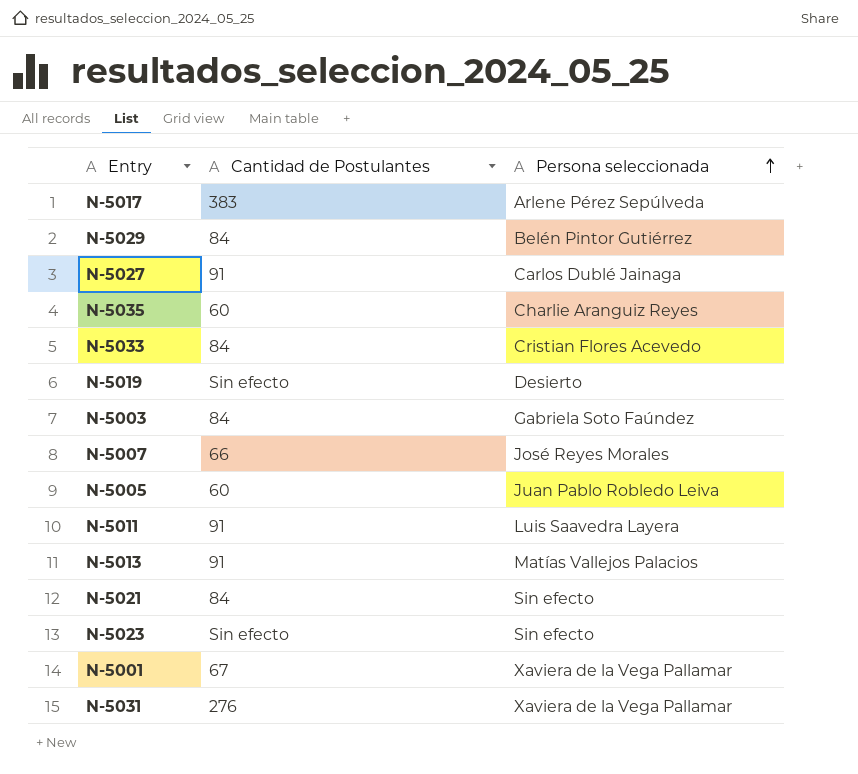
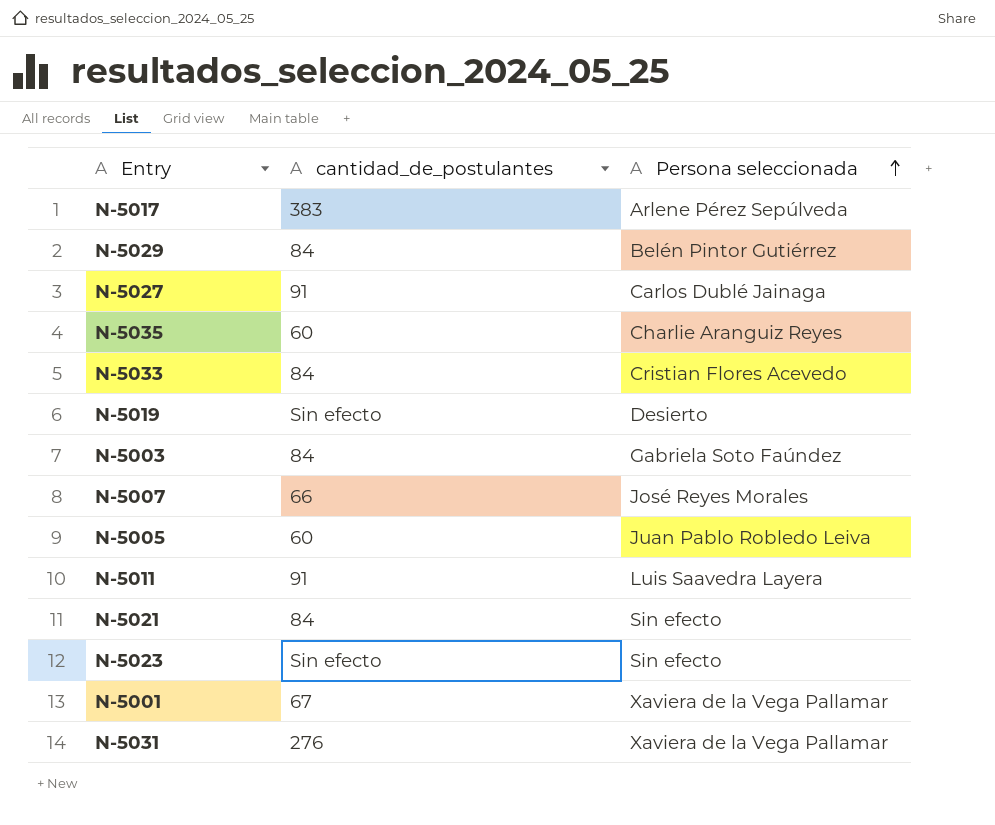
column name: Cantidad de Postulantes -> cantidad_de_postulantes
row N-5013: 91 | Matías Vallejos Palacios -> none

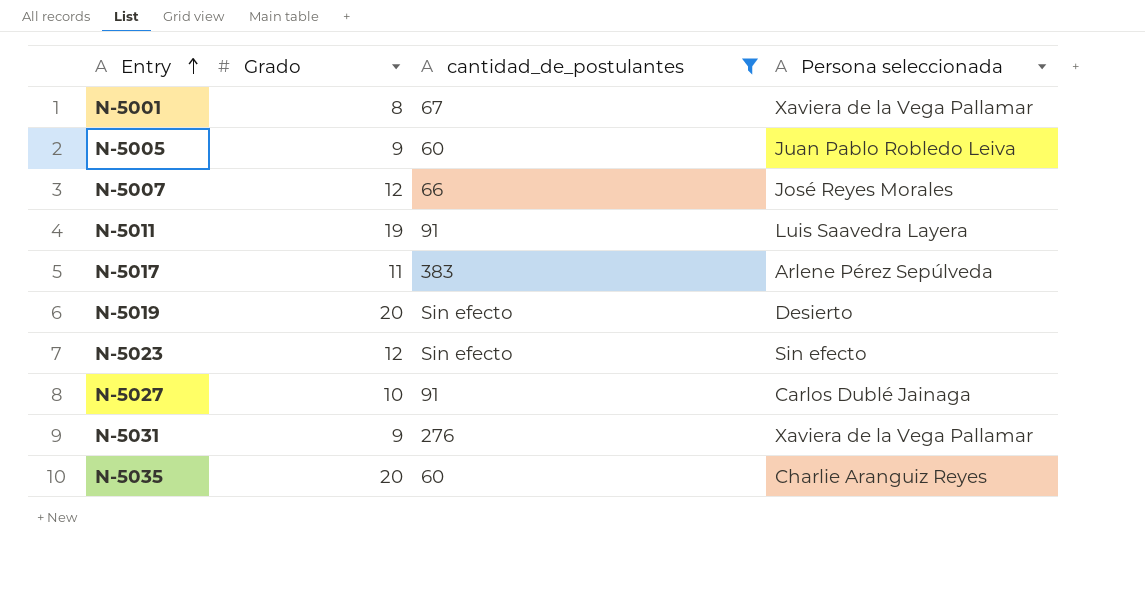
filter: none -> cantidad_de_postulantes != 84
row order: Persona seleccionada ascending -> Entry ascending
column Grado | position: none -> 2

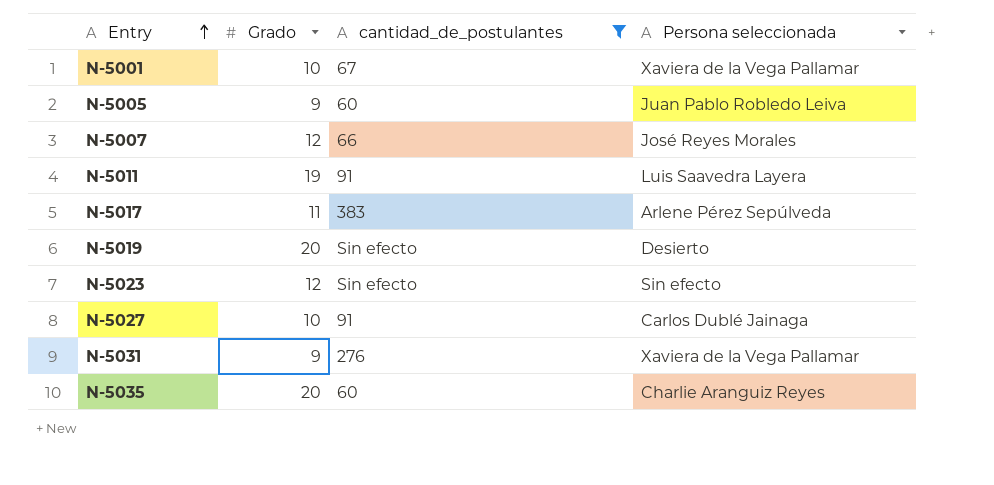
N-5001 | Grado: 8 -> 10

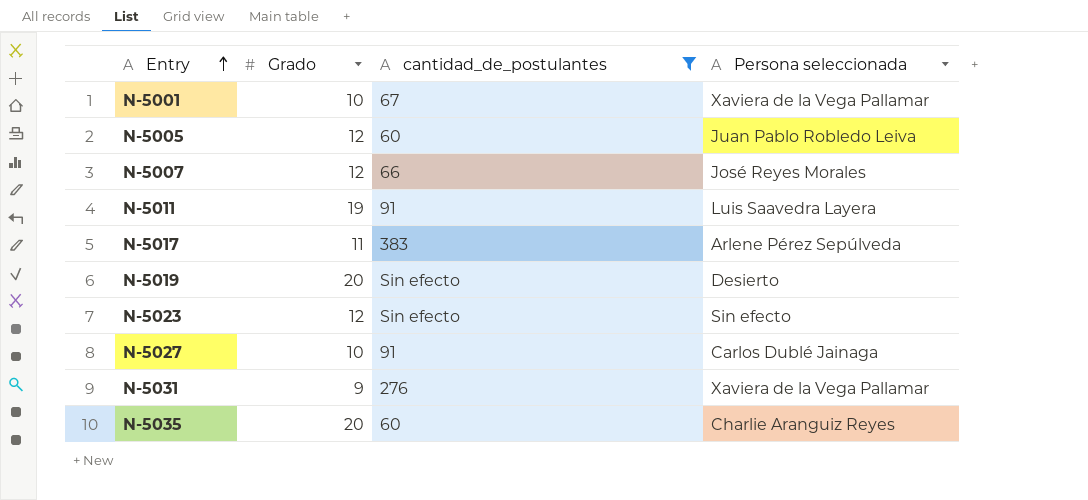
N-5005 | Grado: 9 -> 12

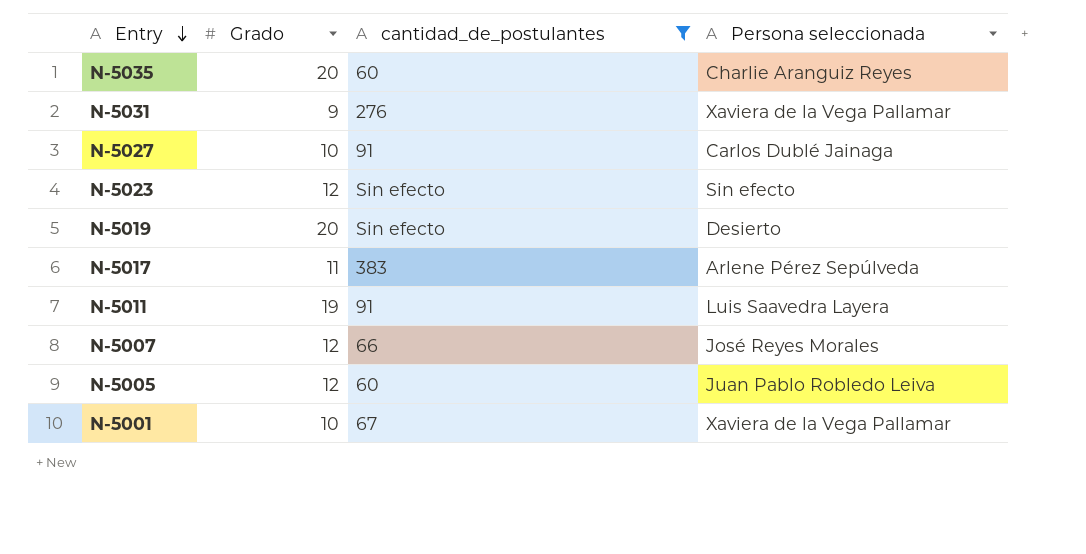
row order: Entry ascending -> Entry descending

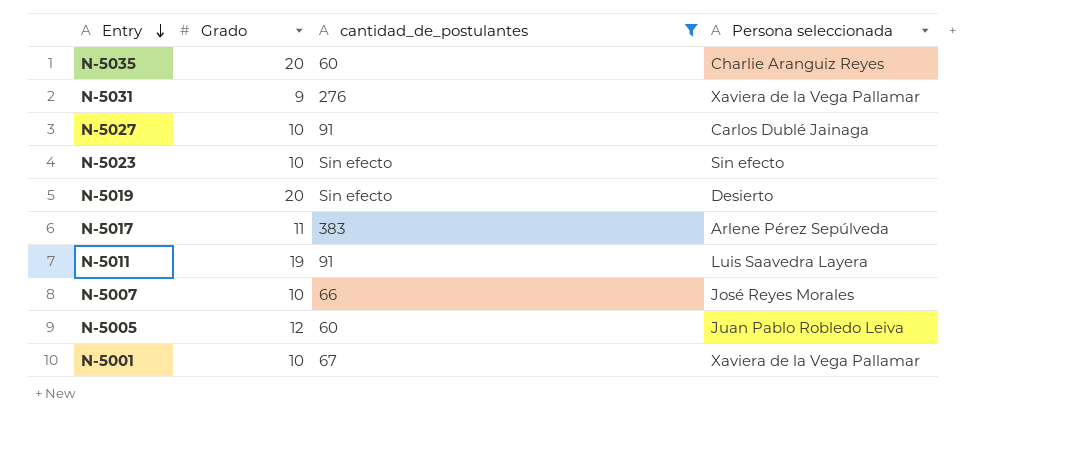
N-5023 | Grado: 12 -> 10
N-5007 | Grado: 12 -> 10

